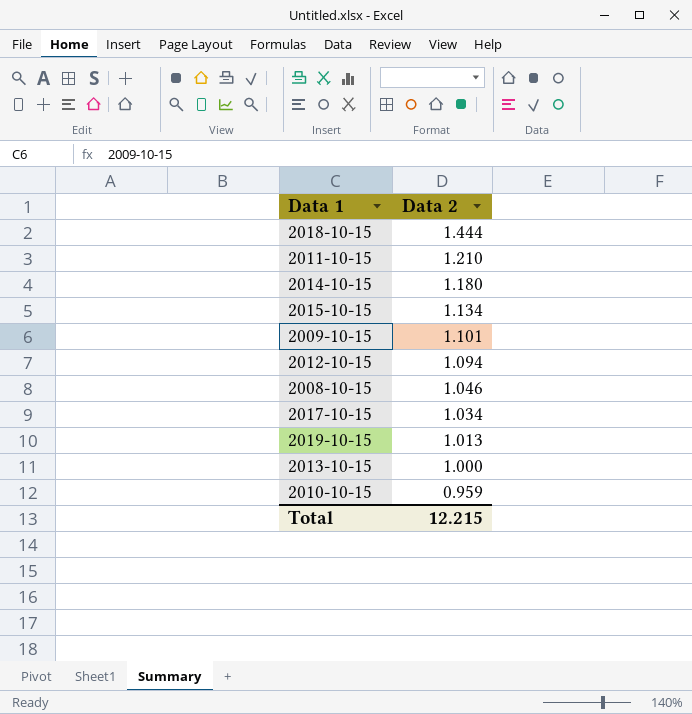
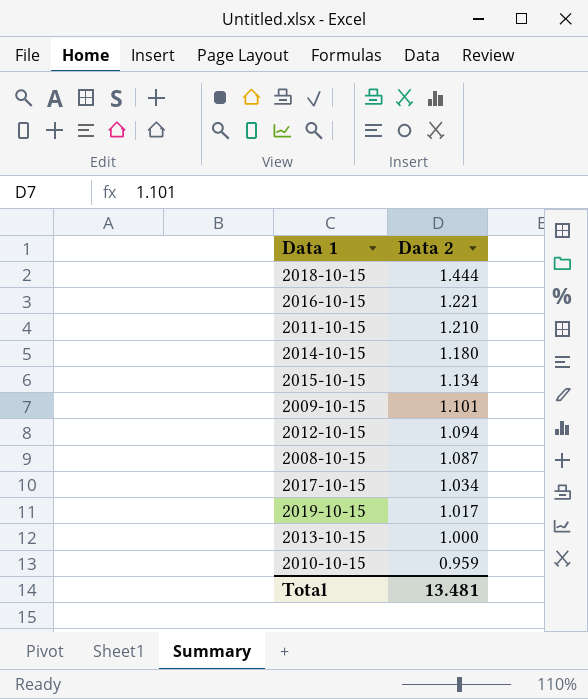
row 2016-10-15: none -> 1.221
2008-10-15 | Data 2: 1.046 -> 1.087
2019-10-15 | Data 2: 1.013 -> 1.017
Total | Data 2: 12.215 -> 13.481

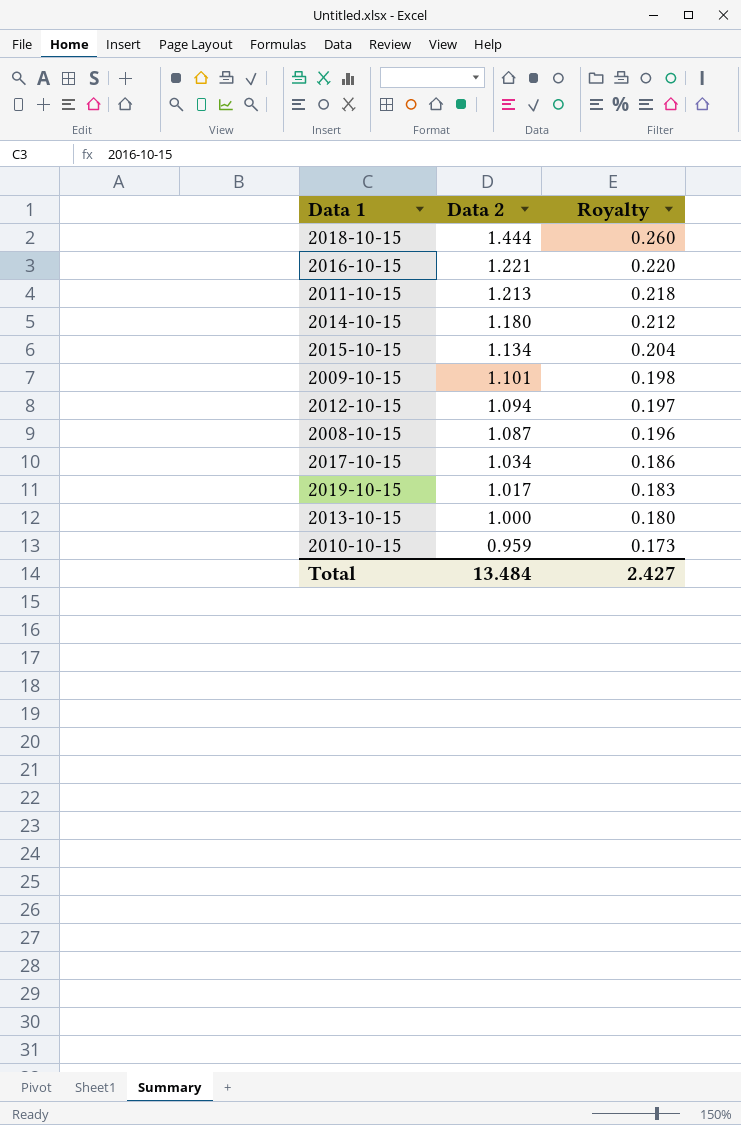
column Royalty | formula: none -> [Data 2] * 0.18
2011-10-15 | Data 2: 1.210 -> 1.213
Total | Data 2: 13.481 -> 13.484

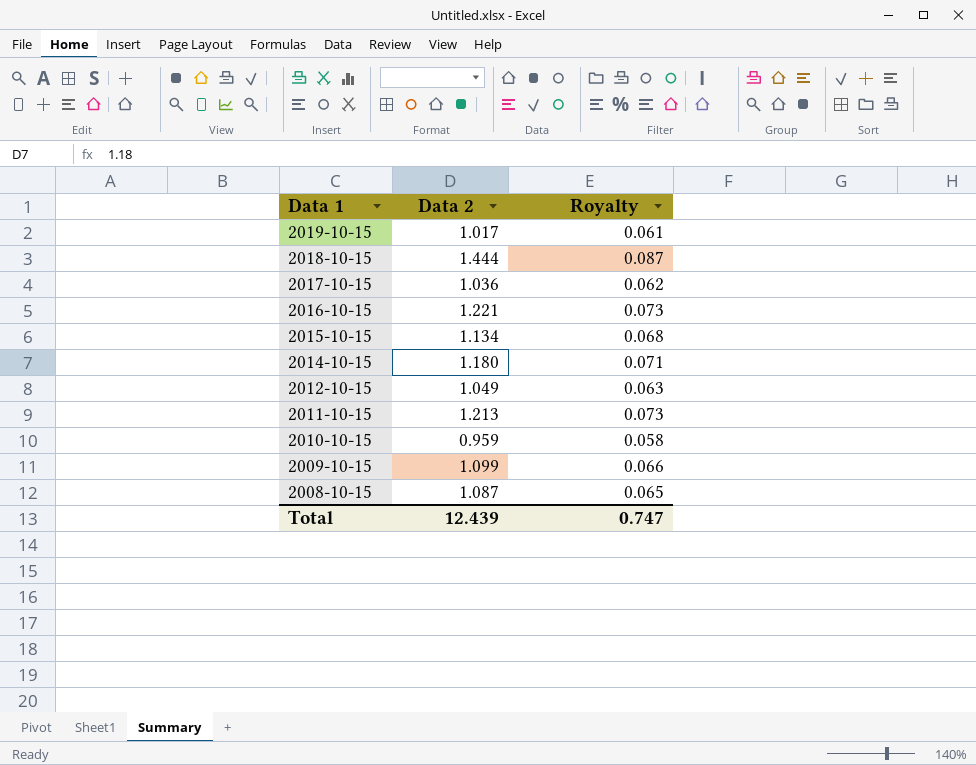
row order: Data 2 descending -> Data 1 descending
column Royalty | formula: [Data 2] * 0.18 -> [Data 2] * 0.06
row 2013-10-15: 1.000 | 0.180 -> none
2017-10-15 | Data 2: 1.034 -> 1.036
2012-10-15 | Data 2: 1.094 -> 1.049
2009-10-15 | Data 2: 1.101 -> 1.099
Total | Data 2: 13.484 -> 12.439
Total | Royalty: 2.427 -> 0.747

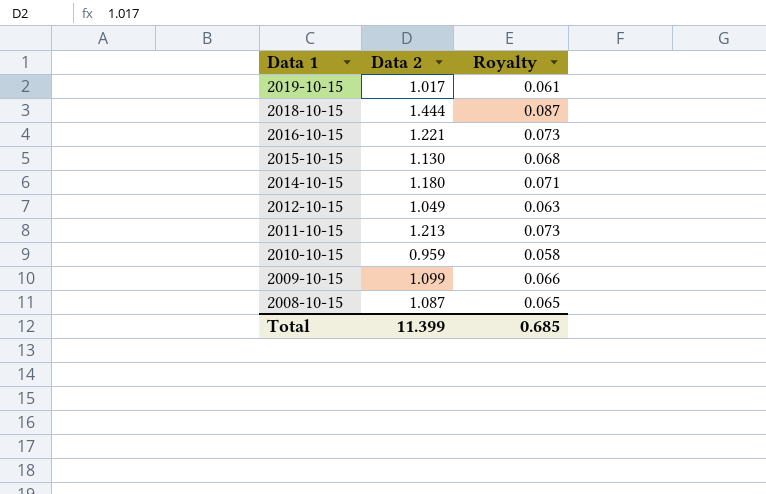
row 2017-10-15: 1.036 | 0.062 -> none
2015-10-15 | Data 2: 1.134 -> 1.130
Total | Data 2: 12.439 -> 11.399
Total | Royalty: 0.747 -> 0.685

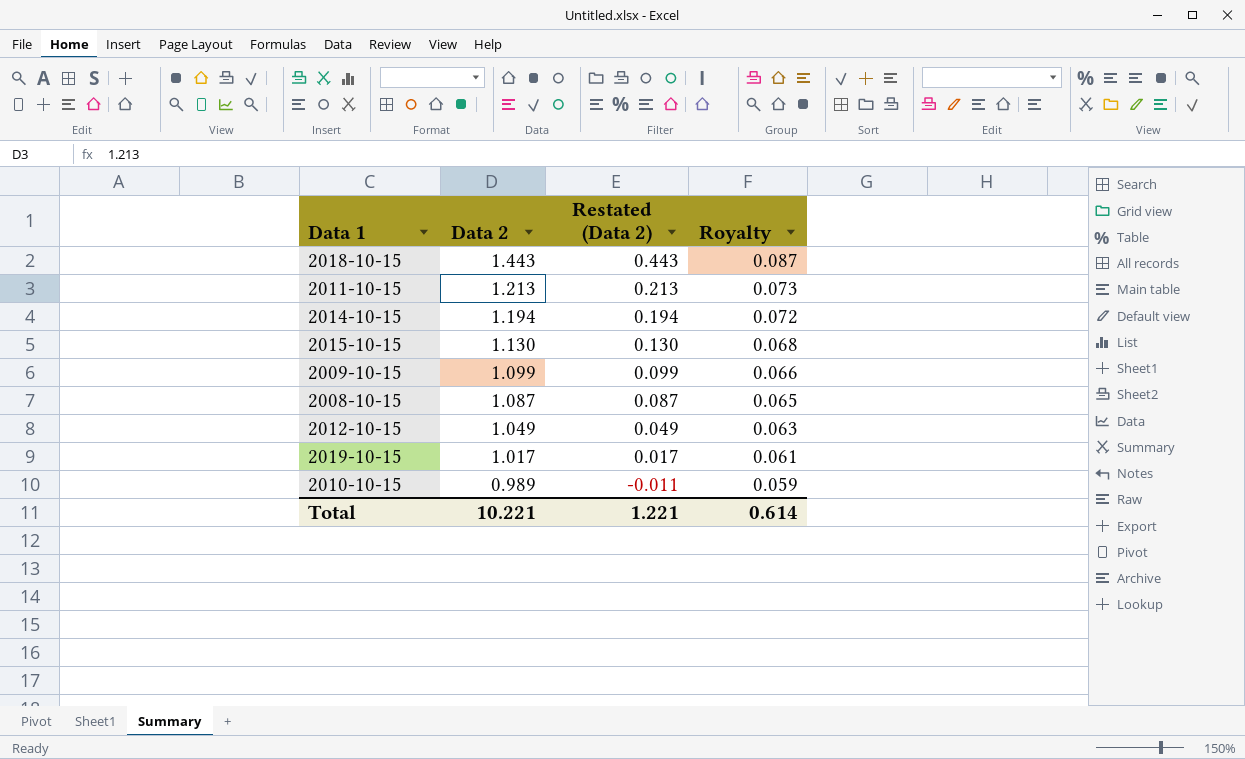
row order: Data 1 descending -> Data 2 descending
column Restated (Data 2) | formula: none -> [Data 2] - 1
row 2016-10-15: 1.221 | 0.073 -> none
2018-10-15 | Data 2: 1.444 -> 1.443
2014-10-15 | Data 2: 1.180 -> 1.194
2014-10-15 | Royalty: 0.071 -> 0.072
2010-10-15 | Data 2: 0.959 -> 0.989
2010-10-15 | Royalty: 0.058 -> 0.059
Total | Data 2: 11.399 -> 10.221
Total | Royalty: 0.685 -> 0.614

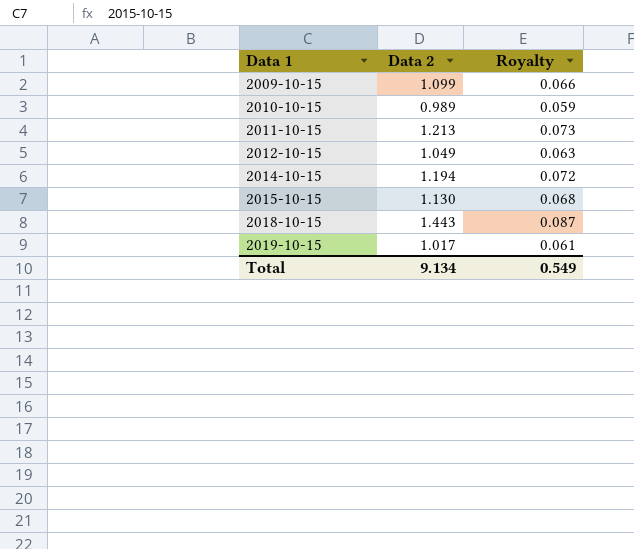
row order: Data 2 descending -> Data 1 ascending
column Restated (Data 2) | formula: [Data 2] - 1 -> none
row 2008-10-15: 1.087 | 0.087 | 0.065 -> none
Total | Data 2: 10.221 -> 9.134
Total | Royalty: 0.614 -> 0.549

